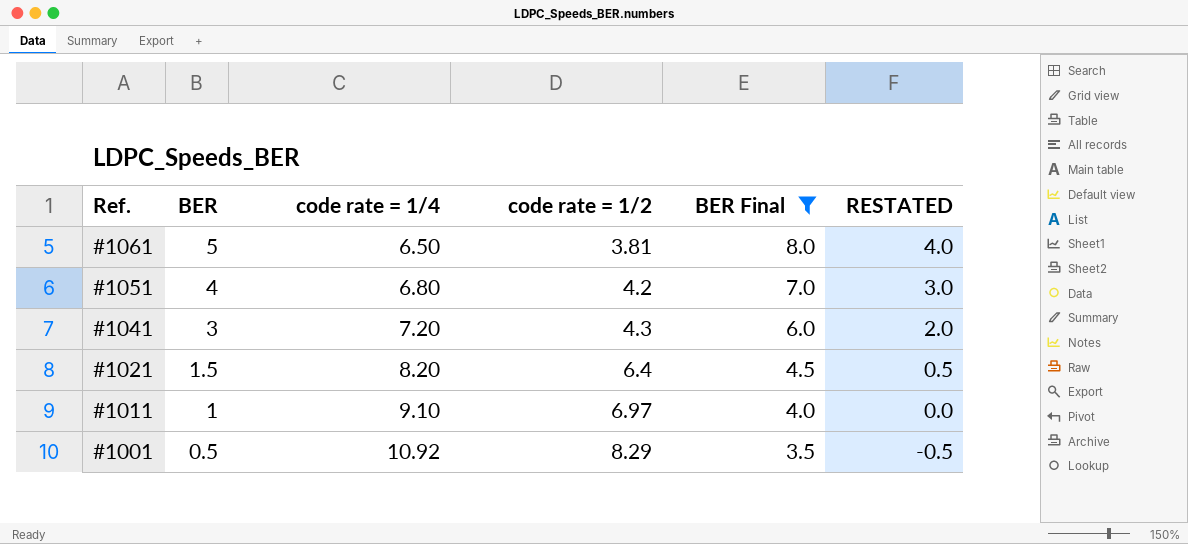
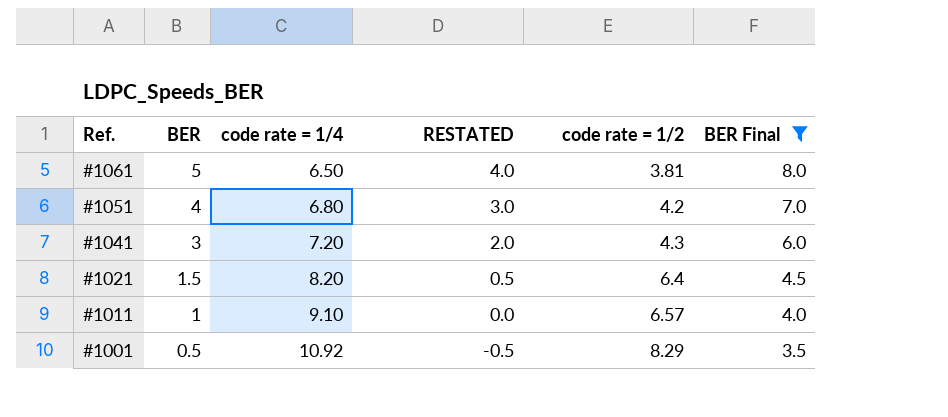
column RESTATED | position: 6 -> 4
#1011 | code rate = 1/2: 6.97 -> 6.57

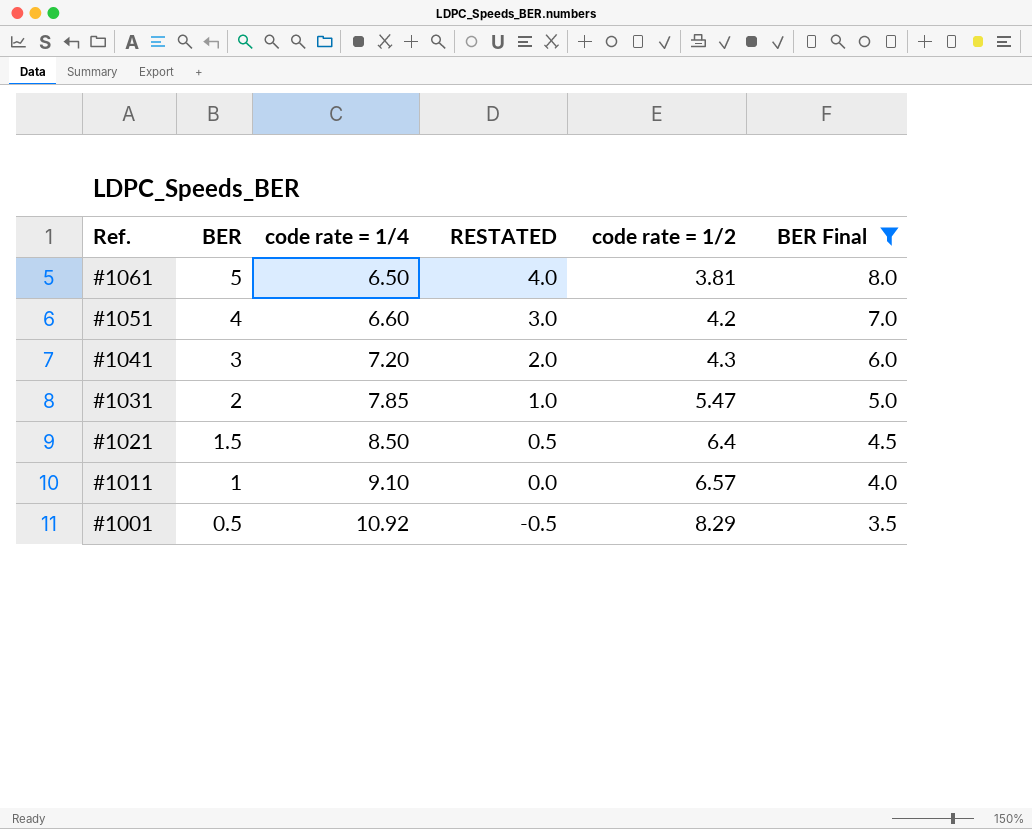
#1051 | code rate = 1/4: 6.80 -> 6.60
row #1031: none -> 2 | 7.85 | 1.0 | 5.47 | 5.0
#1021 | code rate = 1/4: 8.20 -> 8.50

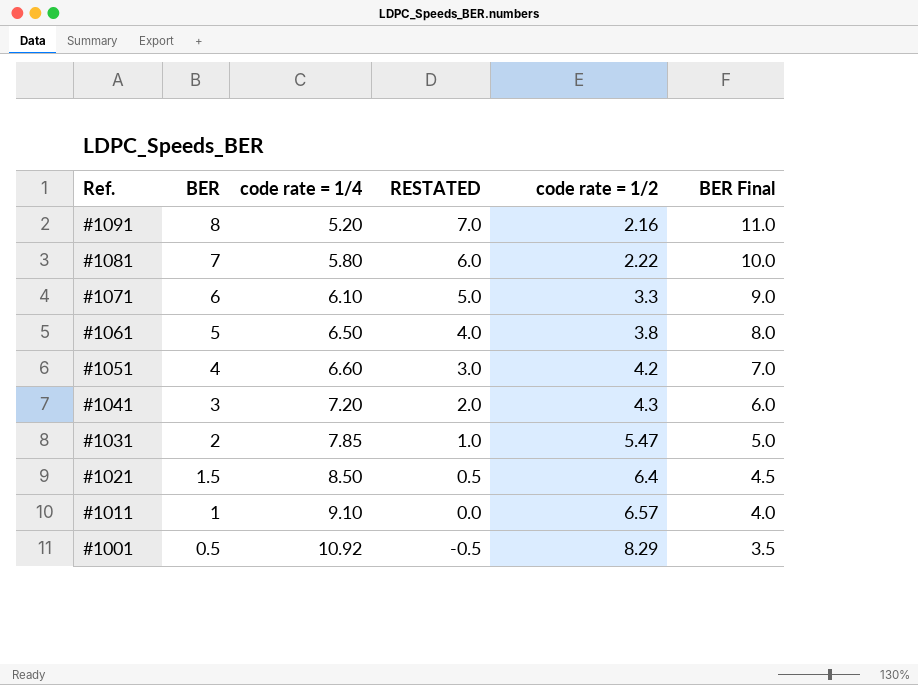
filter: BER Final <= 8.0 -> none
#1061 | code rate = 1/2: 3.81 -> 3.8

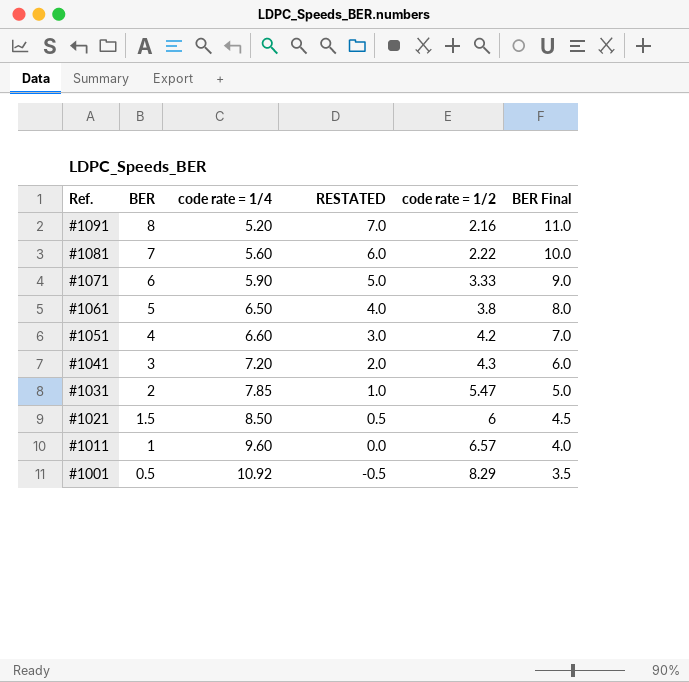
#1081 | code rate = 1/4: 5.80 -> 5.60
#1071 | code rate = 1/4: 6.10 -> 5.90
#1071 | code rate = 1/2: 3.3 -> 3.33
#1021 | code rate = 1/2: 6.4 -> 6
#1011 | code rate = 1/4: 9.10 -> 9.60

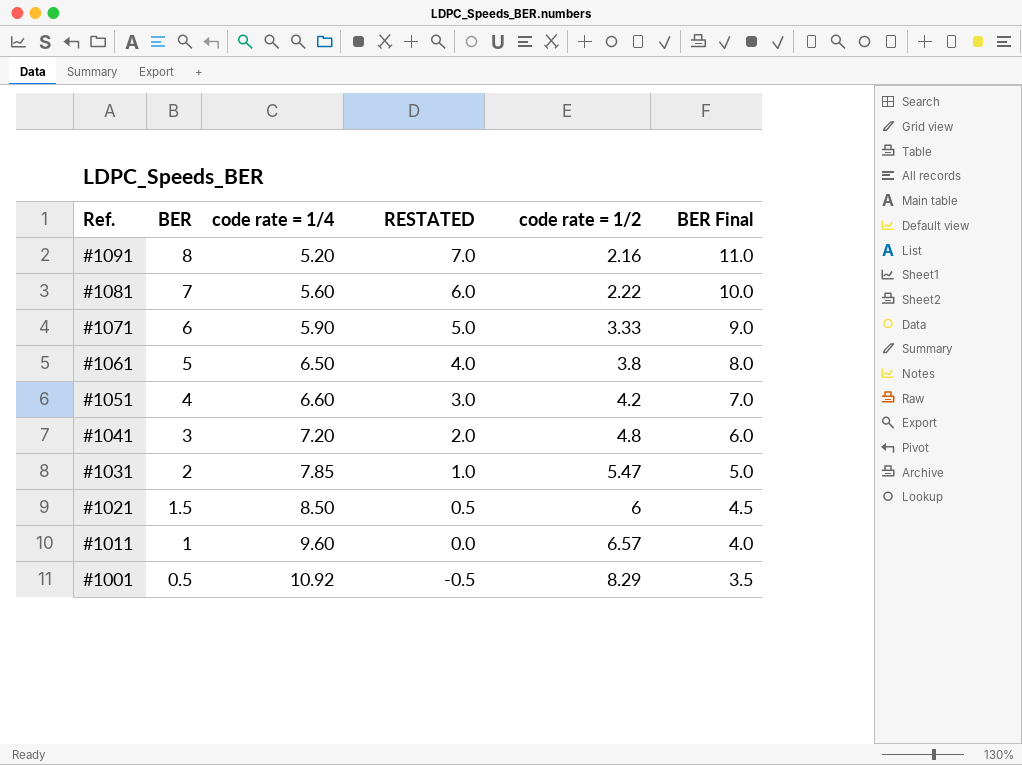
#1041 | code rate = 1/2: 4.3 -> 4.8

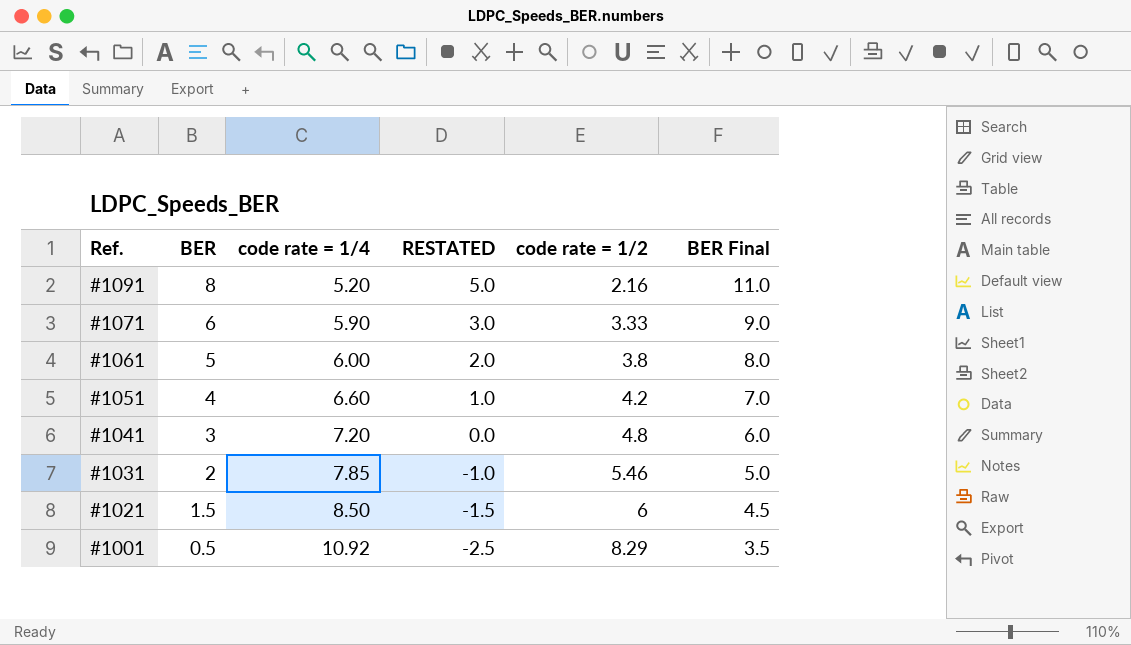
column RESTATED | formula: [BER] - 1 -> [BER] - 3
row #1081: 7 | 5.60 | 6.0 | 2.22 | 10.0 -> none
row #1011: 1 | 9.60 | 0.0 | 6.57 | 4.0 -> none
#1061 | code rate = 1/4: 6.50 -> 6.00
#1031 | code rate = 1/2: 5.47 -> 5.46

